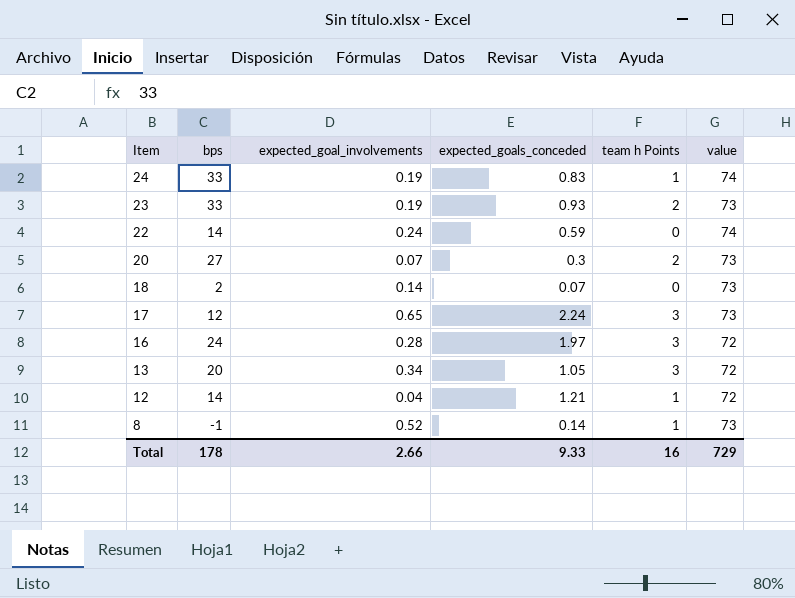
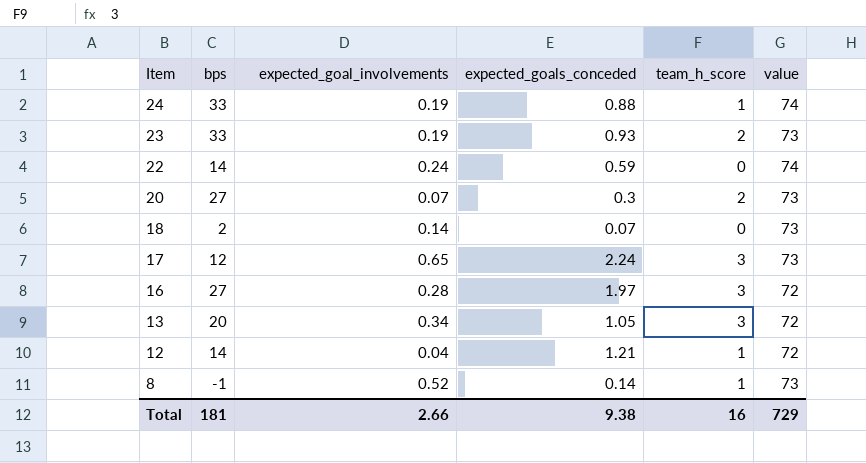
column name: team h Points -> team_h_score
24 | expected_goals_conceded: 0.83 -> 0.88
16 | bps: 24 -> 27
Total | bps: 178 -> 181
Total | expected_goals_conceded: 9.33 -> 9.38

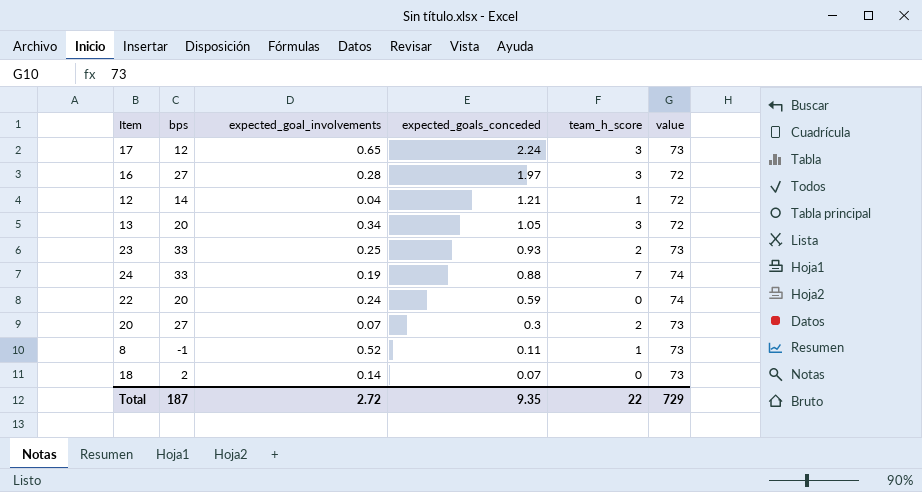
row order: Item descending -> expected_goals_conceded descending
23 | expected_goal_involvements: 0.19 -> 0.25
24 | team_h_score: 1 -> 7
22 | bps: 14 -> 20
8 | expected_goals_conceded: 0.14 -> 0.11
Total | bps: 181 -> 187
Total | expected_goal_involvements: 2.66 -> 2.72
Total | expected_goals_conceded: 9.38 -> 9.35
Total | team_h_score: 16 -> 22

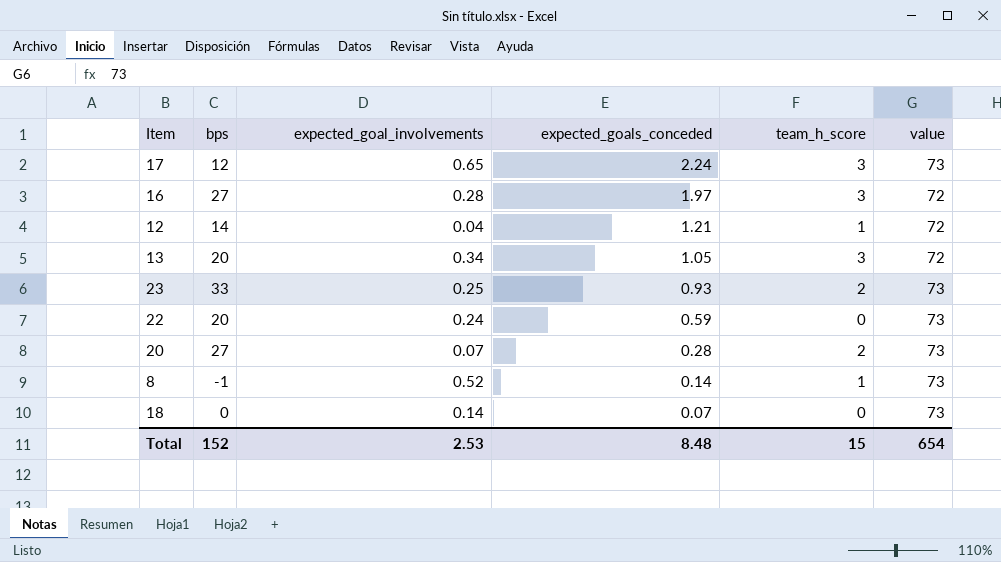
row 24: 33 | 0.19 | 0.88 | 7 | 74 -> none
22 | value: 74 -> 73
20 | expected_goals_conceded: 0.3 -> 0.28
8 | expected_goals_conceded: 0.11 -> 0.14
18 | bps: 2 -> 0
Total | bps: 187 -> 152
Total | expected_goal_involvements: 2.72 -> 2.53
Total | expected_goals_conceded: 9.35 -> 8.48
Total | team_h_score: 22 -> 15
Total | value: 729 -> 654

